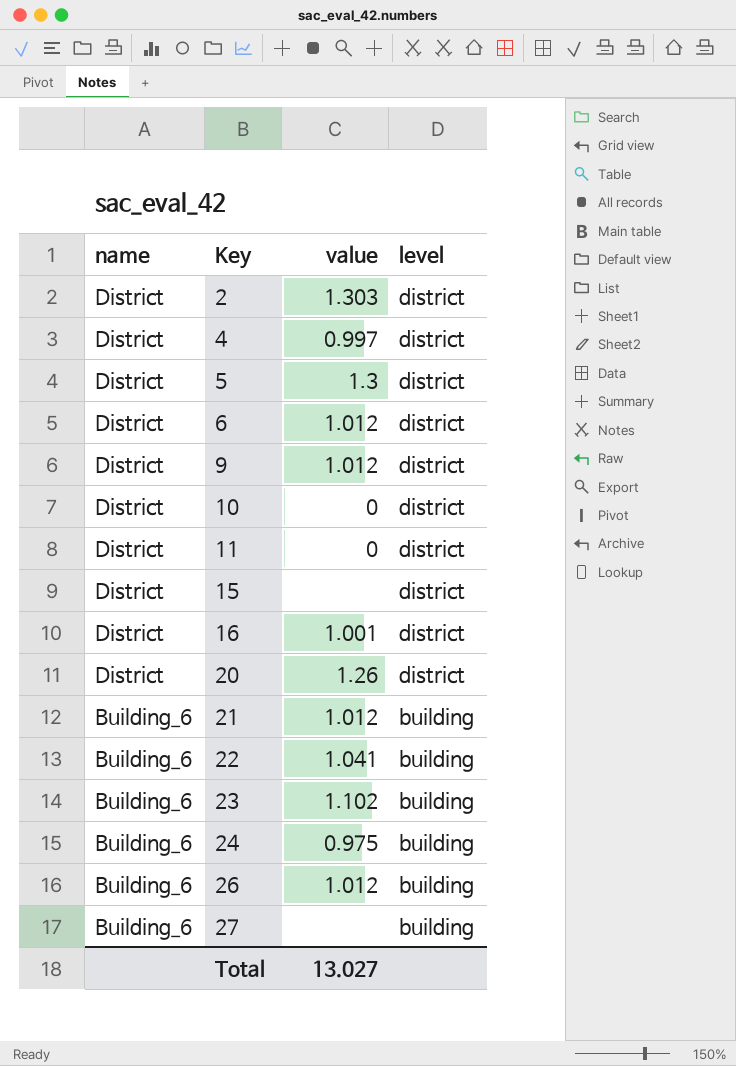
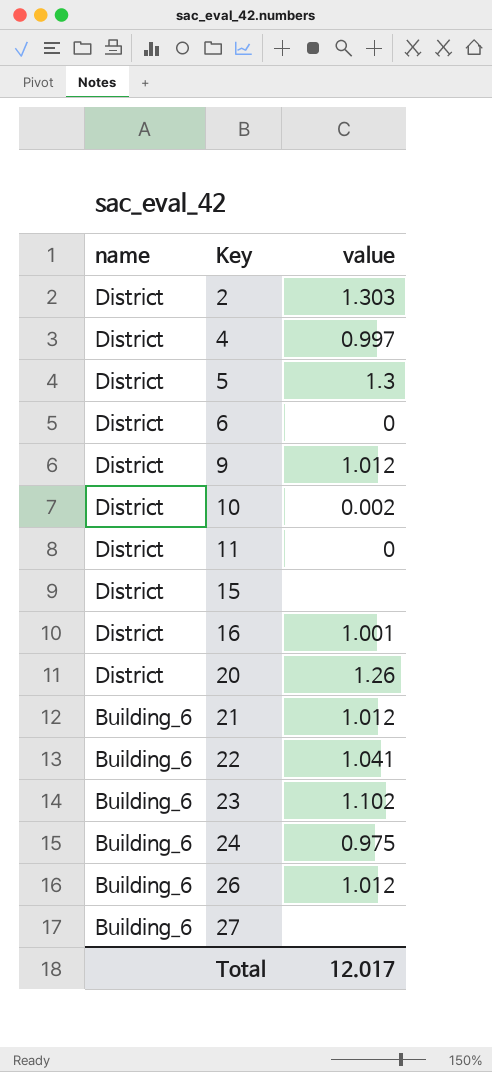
column level | position: 4 -> none
6 | value: 1.012 -> 0
10 | value: 0 -> 0.002
Total | value: 13.027 -> 12.017

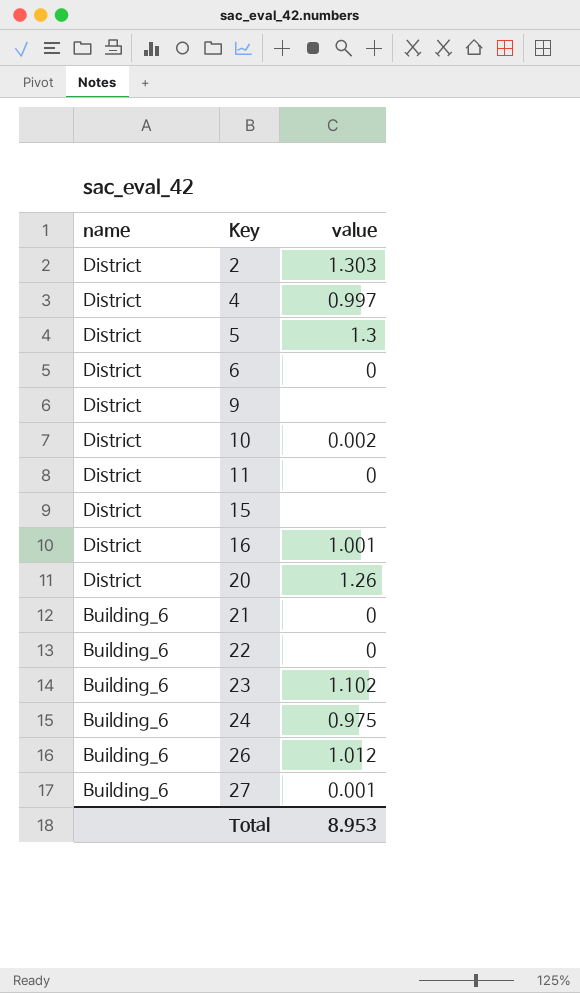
9 | value: 1.012 -> none
21 | value: 1.012 -> 0
22 | value: 1.041 -> 0
27 | value: none -> 0.001
Total | value: 12.017 -> 8.953

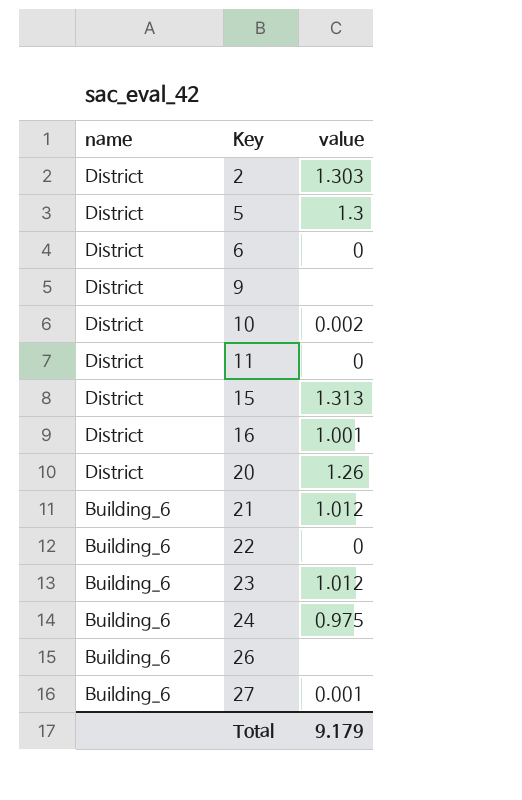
row 4: District | 0.997 -> none
15 | value: none -> 1.313
21 | value: 0 -> 1.012
23 | value: 1.102 -> 1.012
26 | value: 1.012 -> none
Total | value: 8.953 -> 9.179

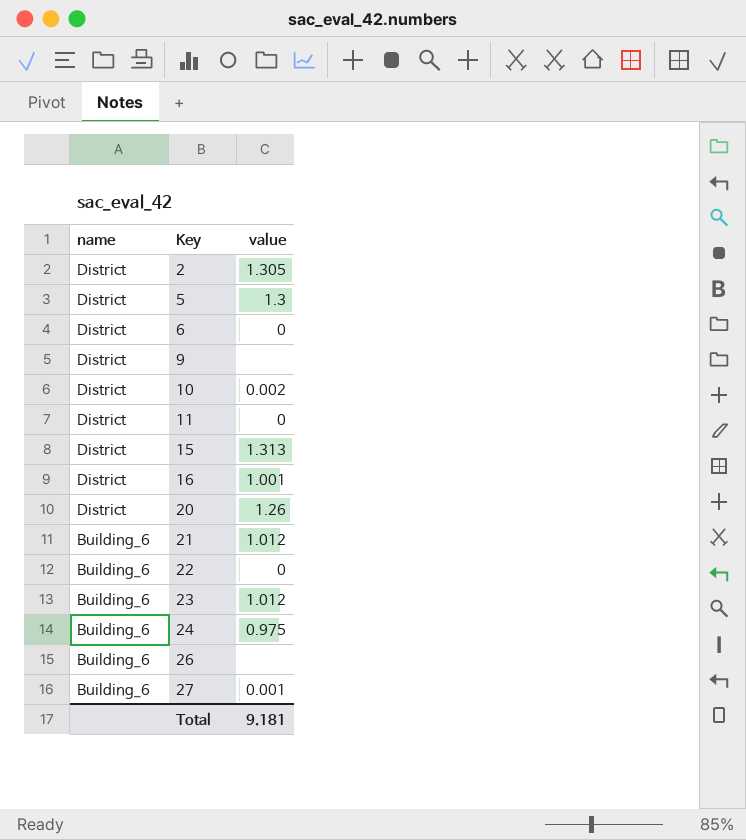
2 | value: 1.303 -> 1.305
Total | value: 9.179 -> 9.181

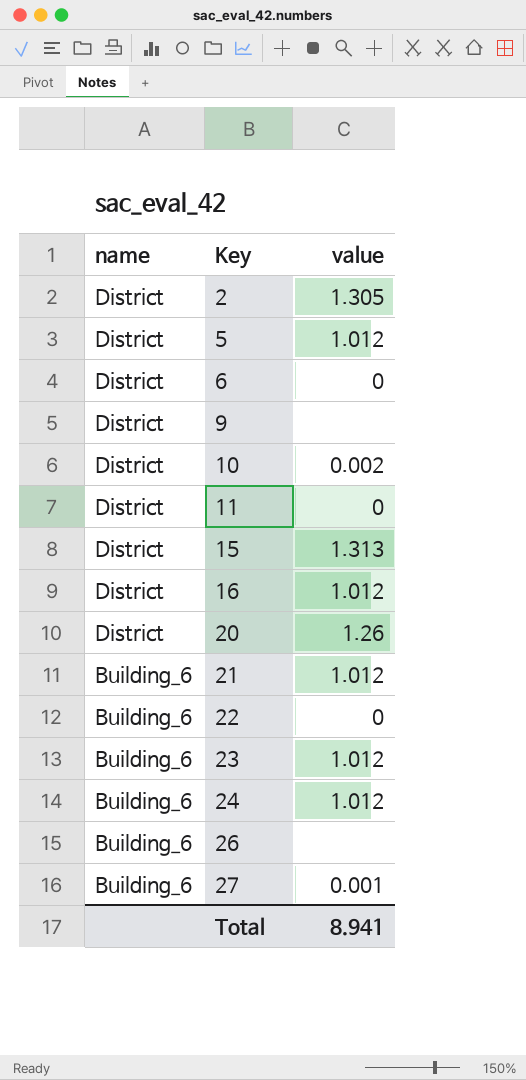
5 | value: 1.3 -> 1.012
16 | value: 1.001 -> 1.012
24 | value: 0.975 -> 1.012
Total | value: 9.181 -> 8.941

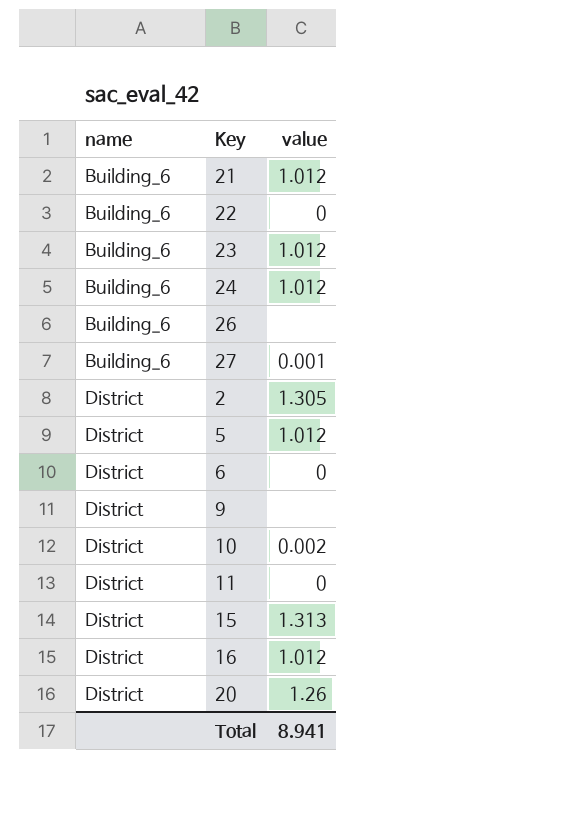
row order: name descending -> name ascending

